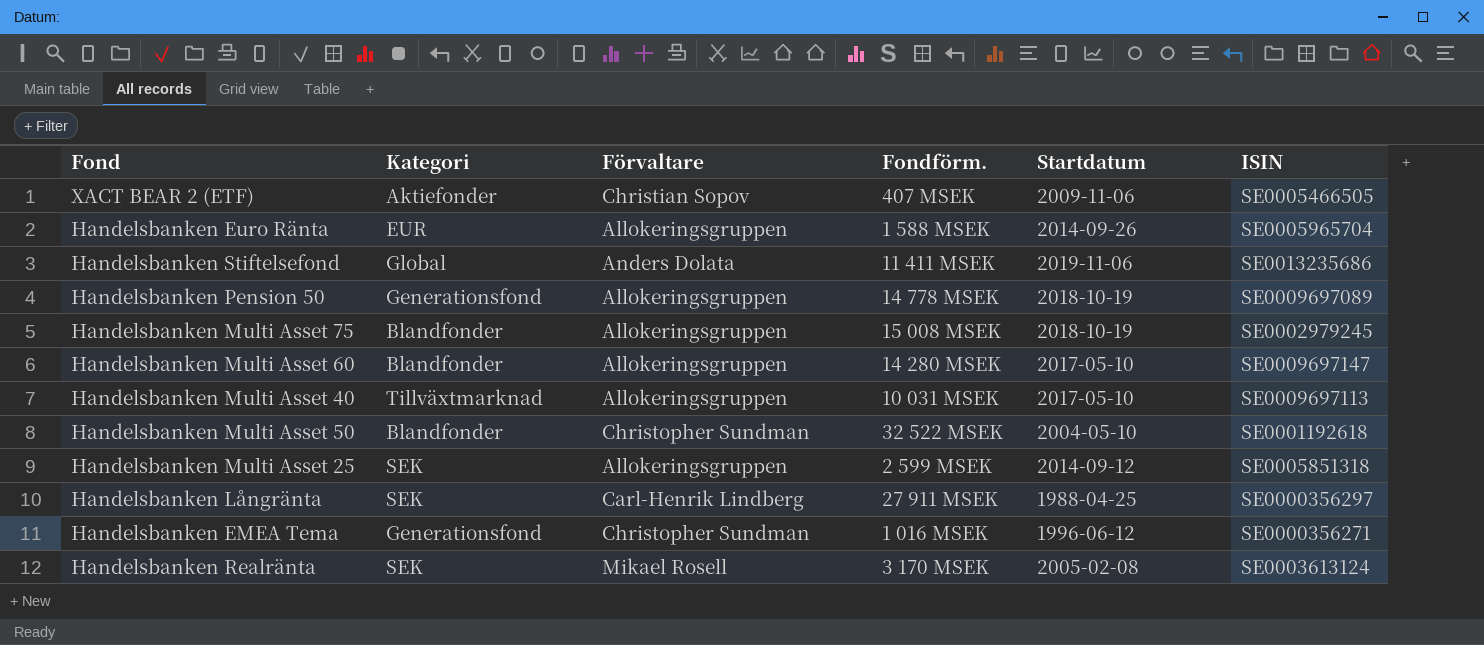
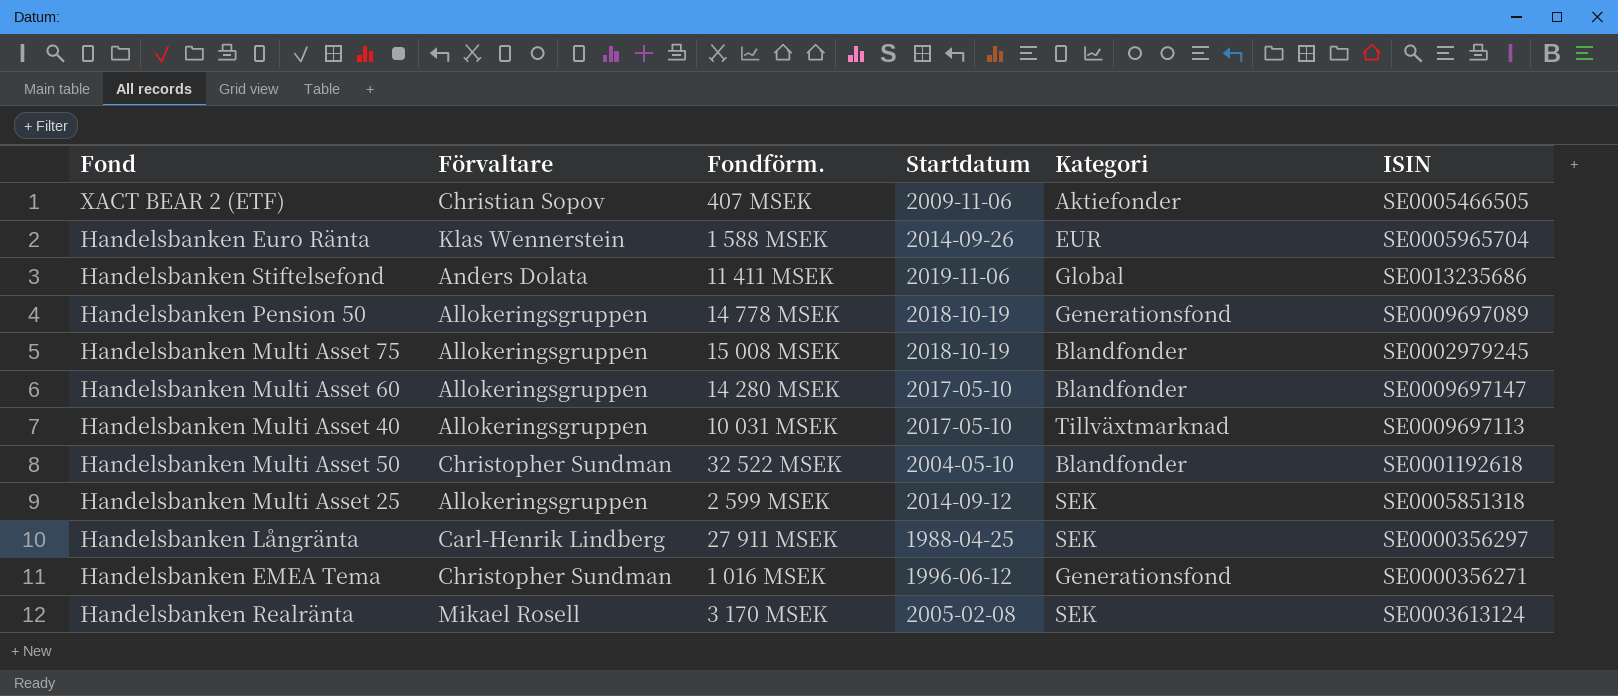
column Kategori | position: 2 -> 5
Handelsbanken Euro Ränta | Förvaltare: Allokeringsgruppen -> Klas Wennerstein

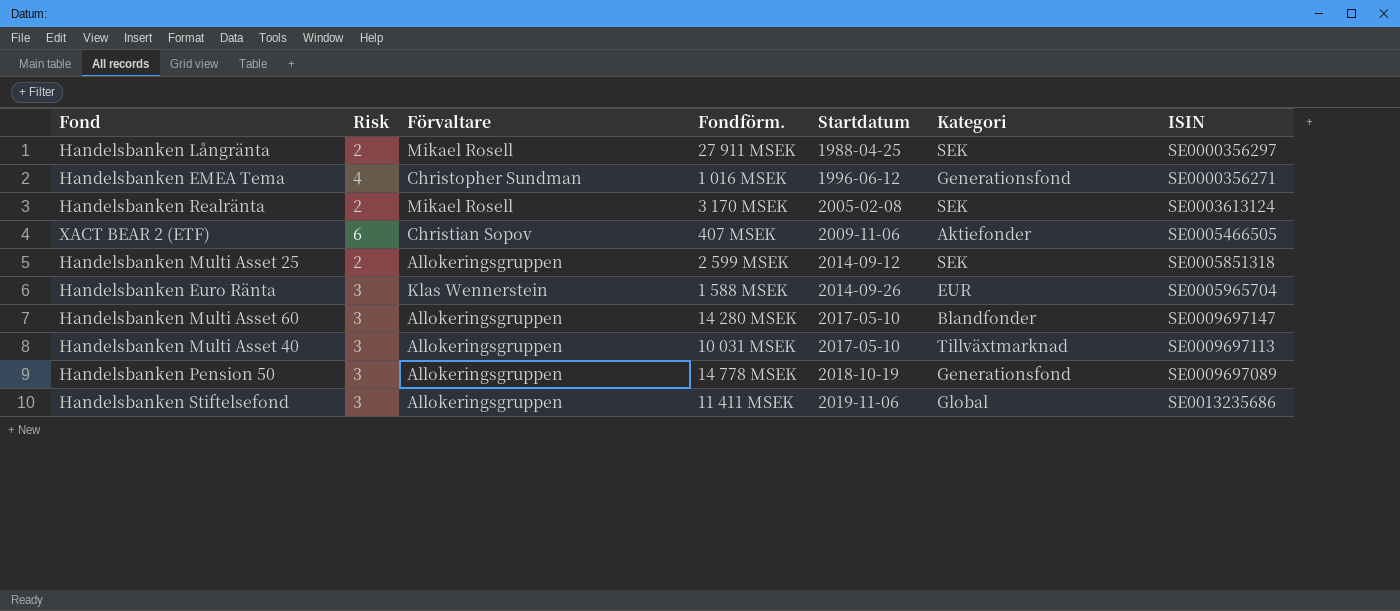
row order: none -> Startdatum ascending
column Risk | position: none -> 2
row Handelsbanken Multi Asset 75: Allokeringsgruppen | 15 008 MSEK | 2018-10-19 | Blandfonder | SE0002979245 -> none
row Handelsbanken Multi Asset 50: Christopher Sundman | 32 522 MSEK | 2004-05-10 | Blandfonder | SE0001192618 -> none
Handelsbanken Långränta | Förvaltare: Carl-Henrik Lindberg -> Mikael Rosell
Handelsbanken Stiftelsefond | Förvaltare: Anders Dolata -> Allokeringsgruppen

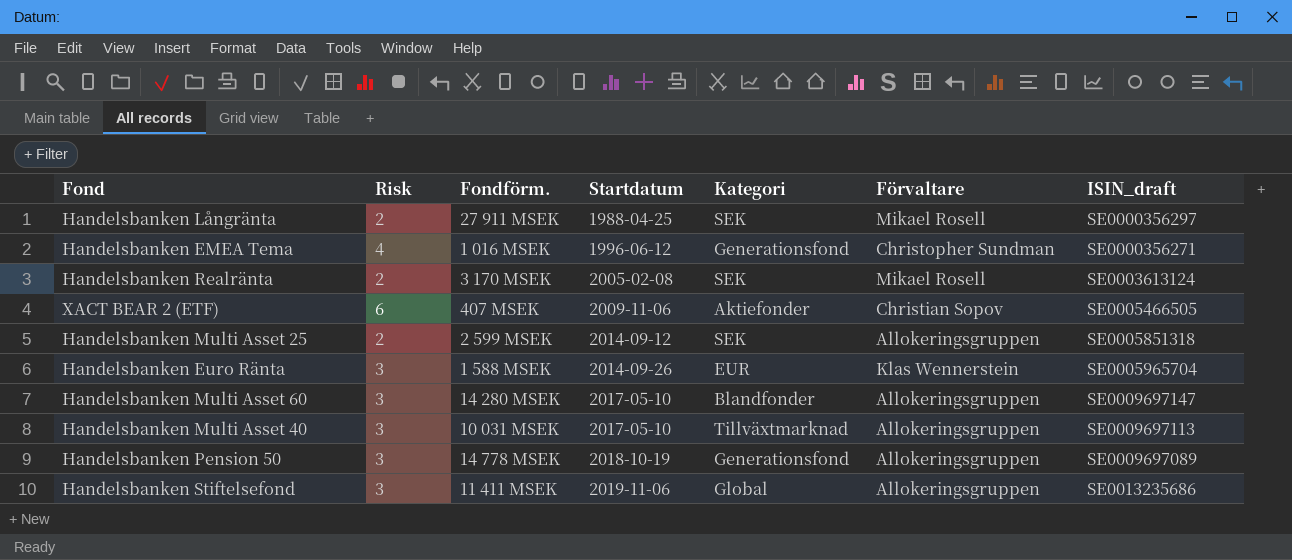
column Förvaltare | position: 3 -> 6
column name: ISIN -> ISIN_draft

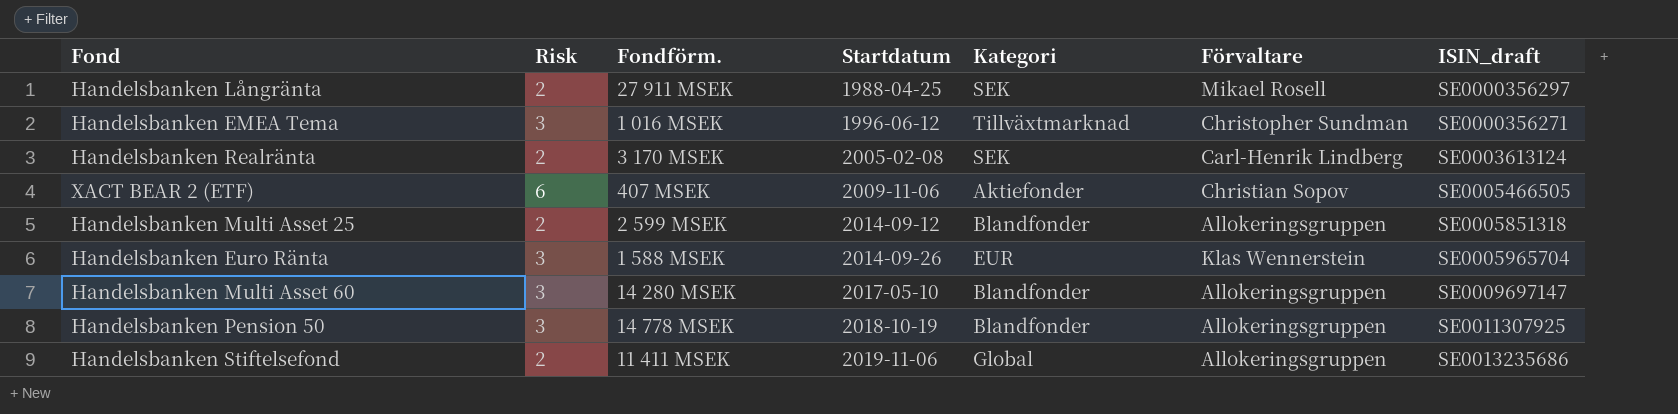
row Handelsbanken Multi Asset 40: 3 | 10 031 MSEK | 2017-05-10 | Tillväxtmarknad | Allokeringsgruppen | SE0009697113 -> none
Handelsbanken EMEA Tema | Risk: 4 -> 3
Handelsbanken EMEA Tema | Kategori: Generationsfond -> Tillväxtmarknad
Handelsbanken Realränta | Förvaltare: Mikael Rosell -> Carl-Henrik Lindberg
Handelsbanken Multi Asset 25 | Kategori: SEK -> Blandfonder
Handelsbanken Pension 50 | Kategori: Generationsfond -> Blandfonder
Handelsbanken Pension 50 | ISIN_draft: SE0009697089 -> SE0011307925
Handelsbanken Stiftelsefond | Risk: 3 -> 2

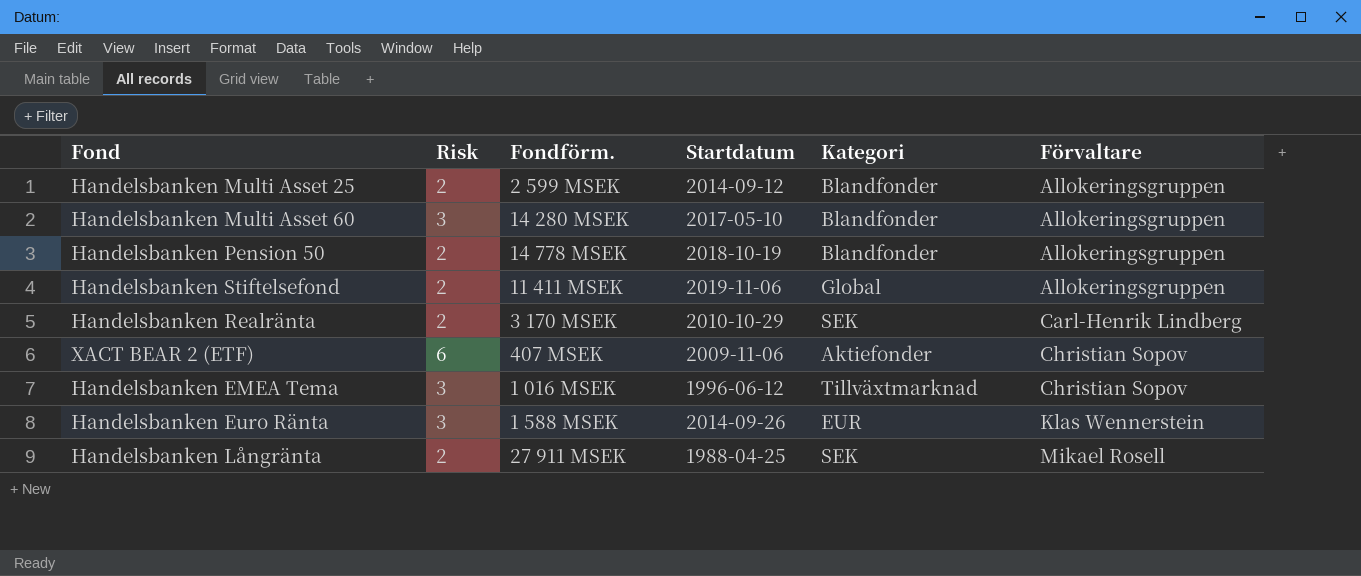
row order: Startdatum ascending -> Förvaltare ascending
column ISIN_draft | position: 7 -> none
Handelsbanken Pension 50 | Risk: 3 -> 2
Handelsbanken Realränta | Startdatum: 2005-02-08 -> 2010-10-29
Handelsbanken EMEA Tema | Förvaltare: Christopher Sundman -> Christian Sopov

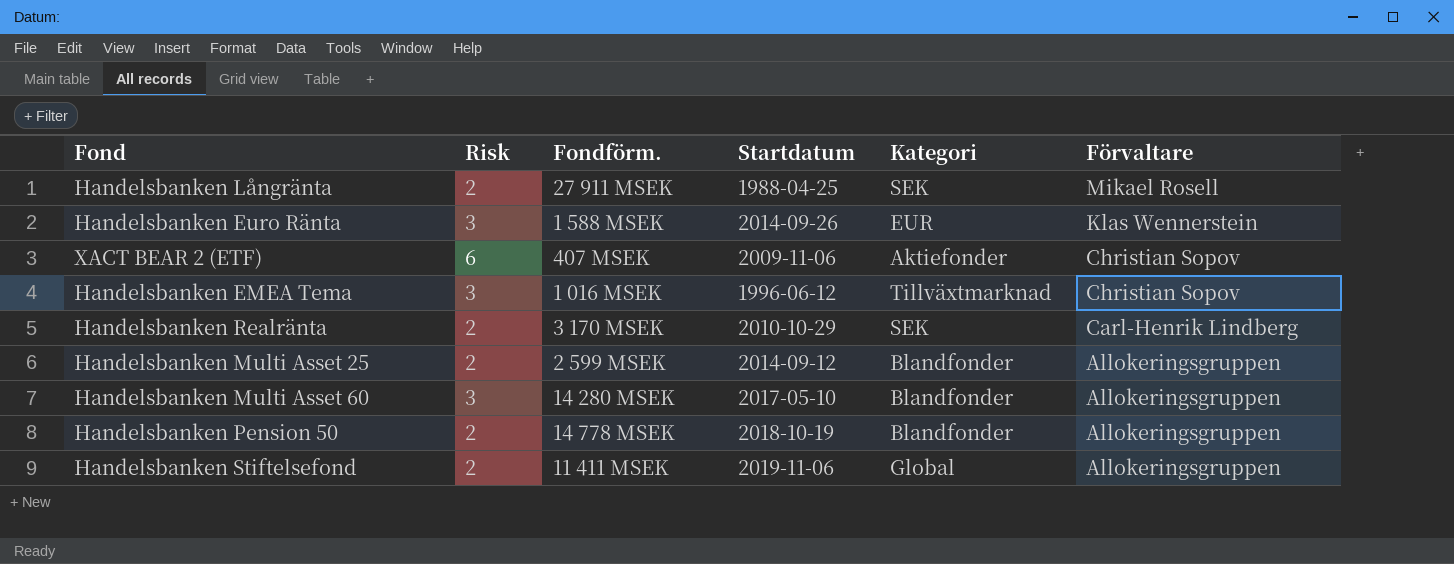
row order: Förvaltare ascending -> Förvaltare descending

